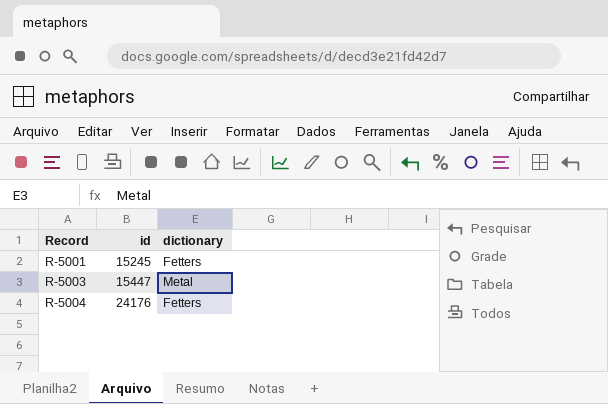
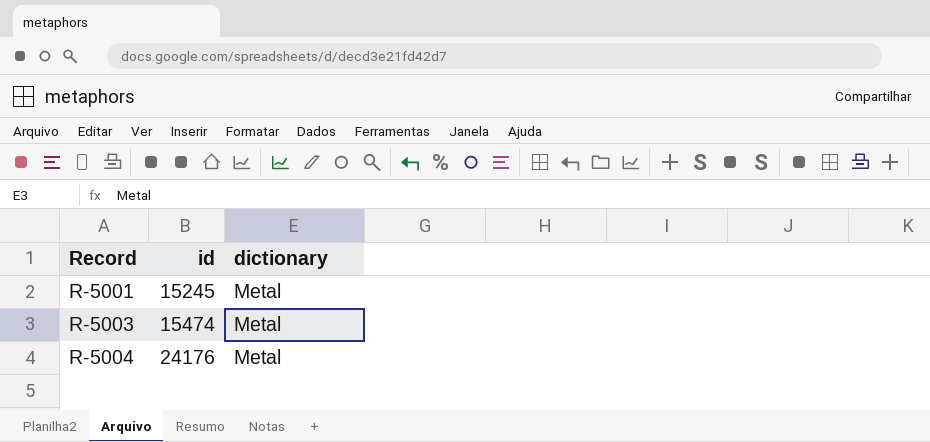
R-5001 | dictionary: Fetters -> Metal
R-5003 | id: 15447 -> 15474
R-5004 | dictionary: Fetters -> Metal

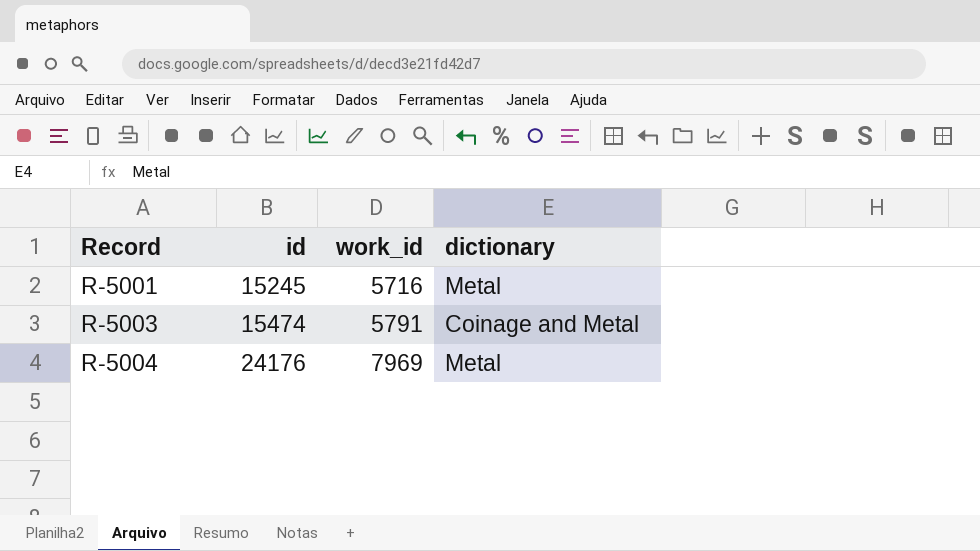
column work_id | position: none -> 3
R-5003 | dictionary: Metal -> Coinage and Metal

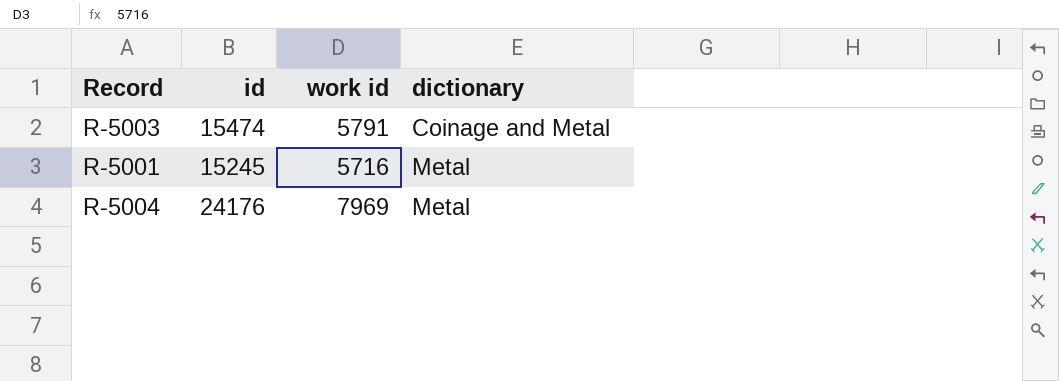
row order: Record ascending -> dictionary ascending
column name: work_id -> work id

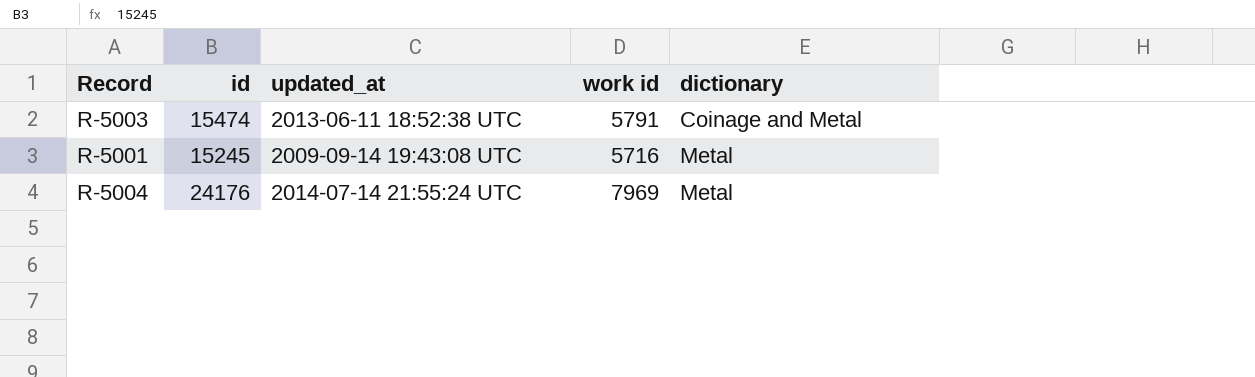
column updated_at | position: none -> 3

